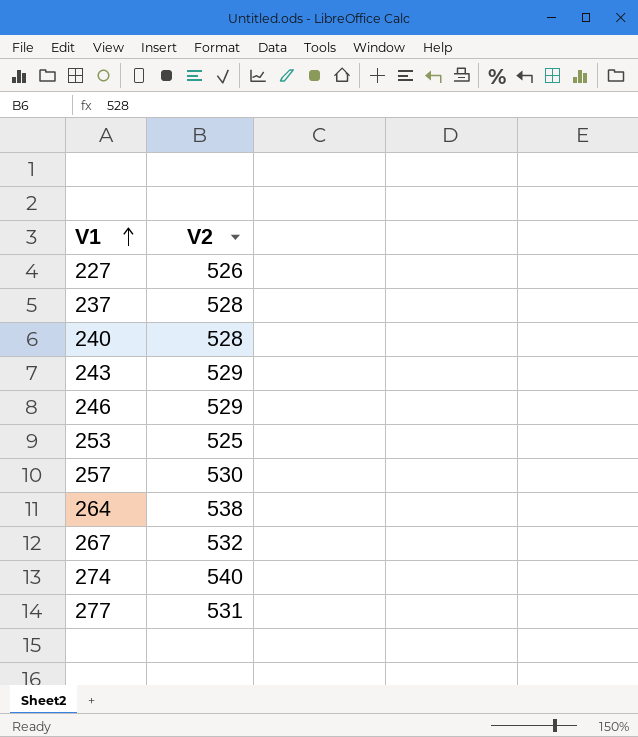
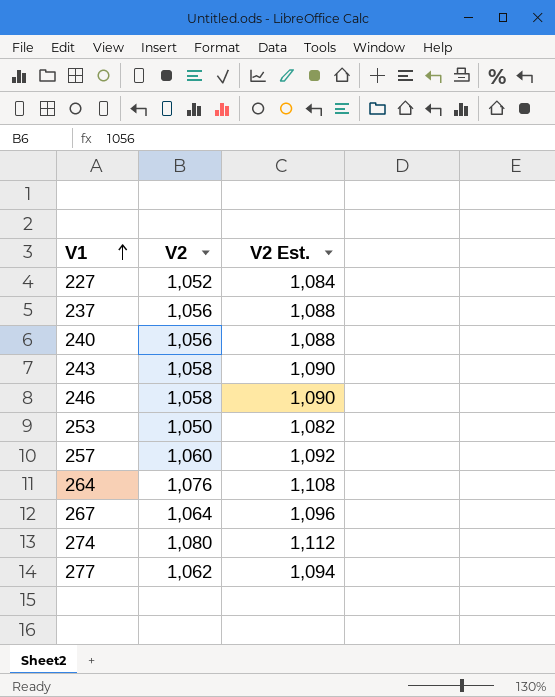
column V2 Est. | formula: none -> [V2] * 1.03
227 | V2: 526 -> 1,052
237 | V2: 528 -> 1,056
240 | V2: 528 -> 1,056
243 | V2: 529 -> 1,058
246 | V2: 529 -> 1,058
253 | V2: 525 -> 1,050
257 | V2: 530 -> 1,060
264 | V2: 538 -> 1,076
267 | V2: 532 -> 1,064
274 | V2: 540 -> 1,080
277 | V2: 531 -> 1,062

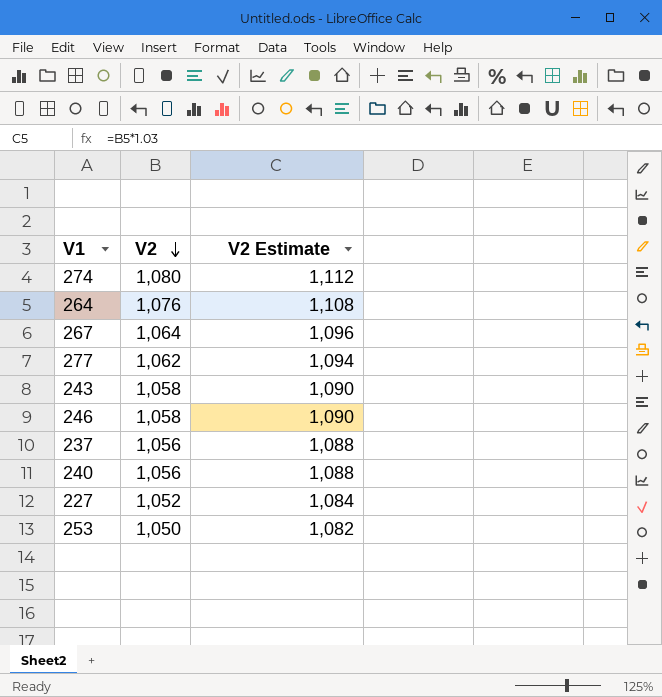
row order: V1 ascending -> V2 descending
column name: V2 Est. -> V2 Estimate
row 257: 1,060 | 1,092 -> none

